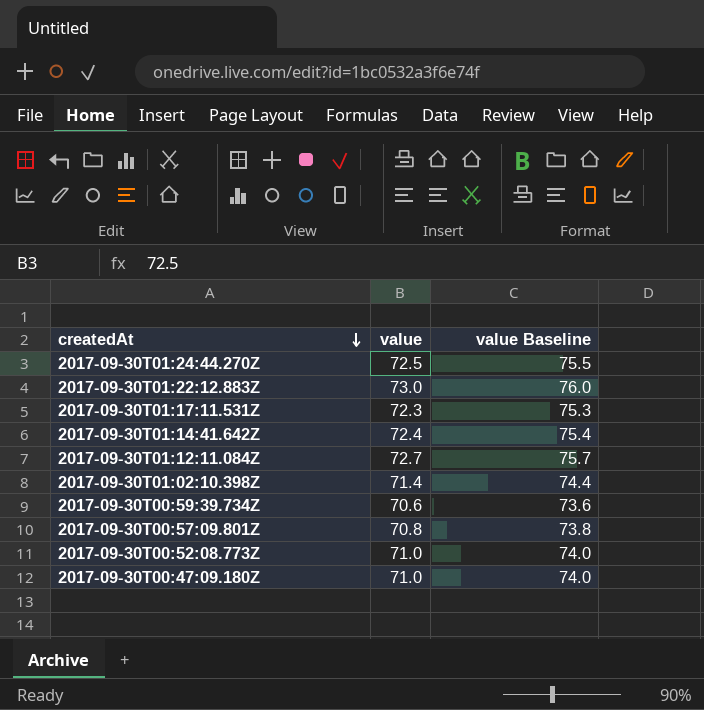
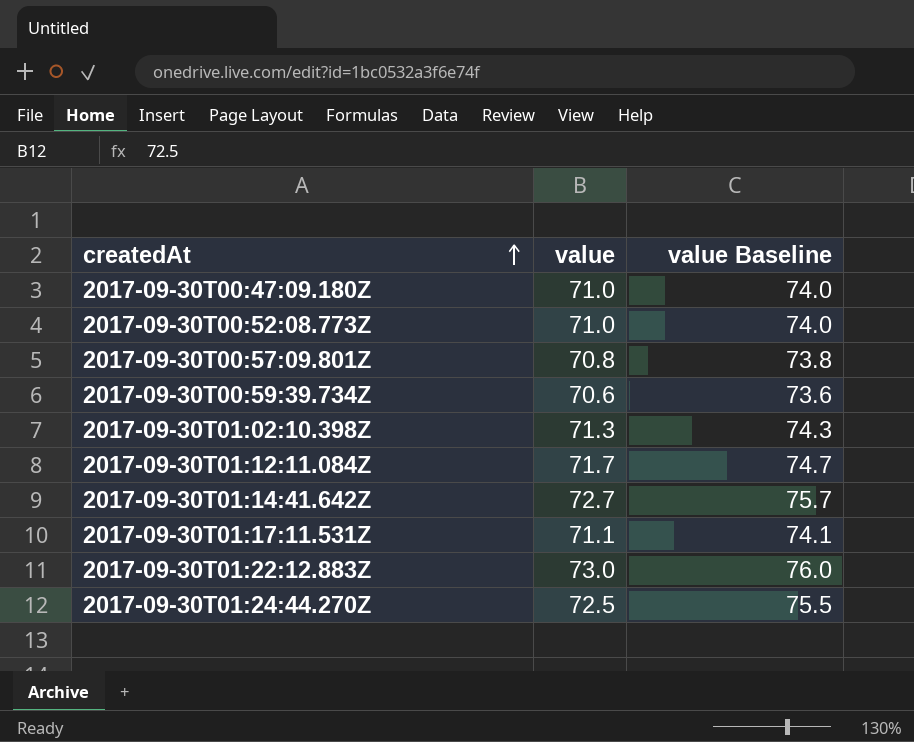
row order: createdAt descending -> createdAt ascending
2017-09-30T01:02:10.398Z | value: 71.4 -> 71.3
2017-09-30T01:02:10.398Z | value Baseline: 74.4 -> 74.3
2017-09-30T01:12:11.084Z | value: 72.7 -> 71.7
2017-09-30T01:12:11.084Z | value Baseline: 75.7 -> 74.7
2017-09-30T01:14:41.642Z | value: 72.4 -> 72.7
2017-09-30T01:14:41.642Z | value Baseline: 75.4 -> 75.7
2017-09-30T01:17:11.531Z | value: 72.3 -> 71.1
2017-09-30T01:17:11.531Z | value Baseline: 75.3 -> 74.1

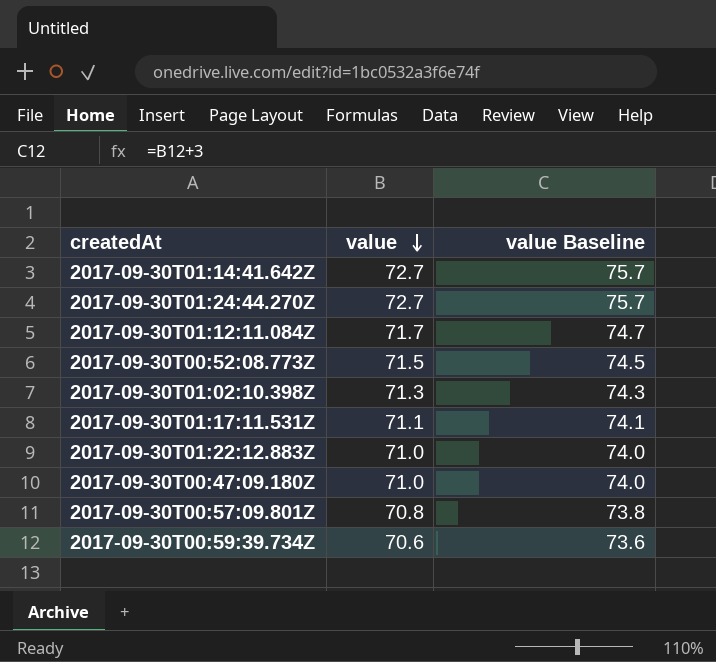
row order: createdAt ascending -> value descending
2017-09-30T01:24:44.270Z | value: 72.5 -> 72.7
2017-09-30T01:24:44.270Z | value Baseline: 75.5 -> 75.7
2017-09-30T00:52:08.773Z | value: 71.0 -> 71.5
2017-09-30T00:52:08.773Z | value Baseline: 74.0 -> 74.5
2017-09-30T01:22:12.883Z | value: 73.0 -> 71.0
2017-09-30T01:22:12.883Z | value Baseline: 76.0 -> 74.0

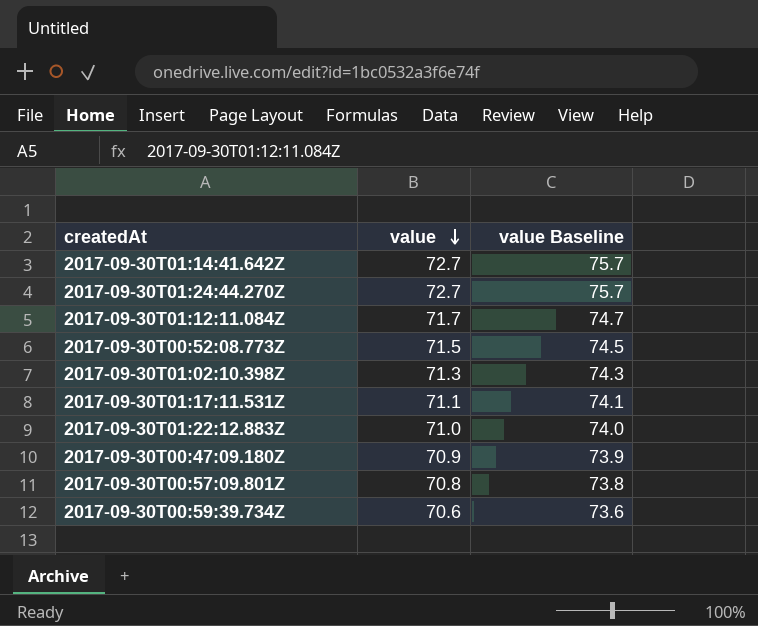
2017-09-30T00:47:09.180Z | value: 71.0 -> 70.9
2017-09-30T00:47:09.180Z | value Baseline: 74.0 -> 73.9

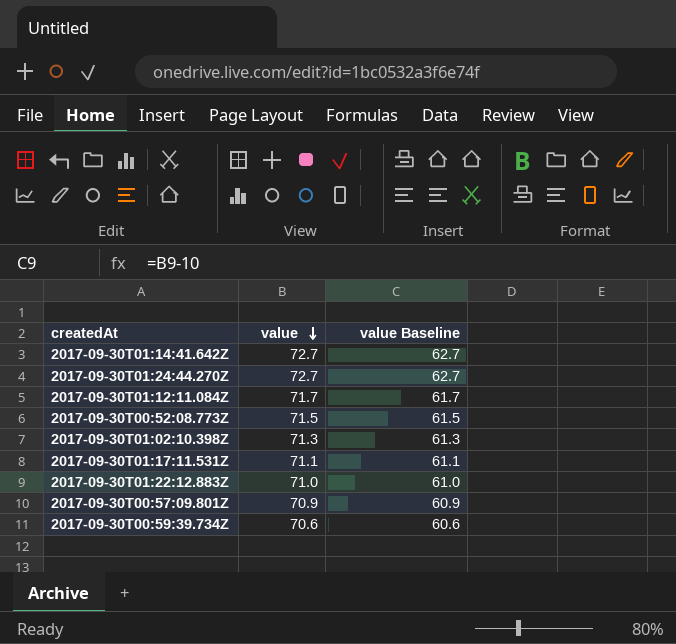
column value Baseline | formula: [value] + 3 -> [value] - 10
row 2017-09-30T00:47:09.180Z: 70.9 | 73.9 -> none
2017-09-30T00:57:09.801Z | value: 70.8 -> 70.9

